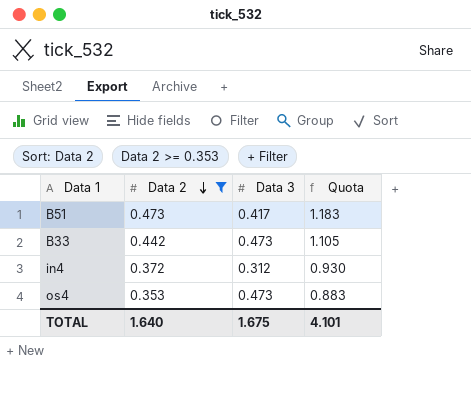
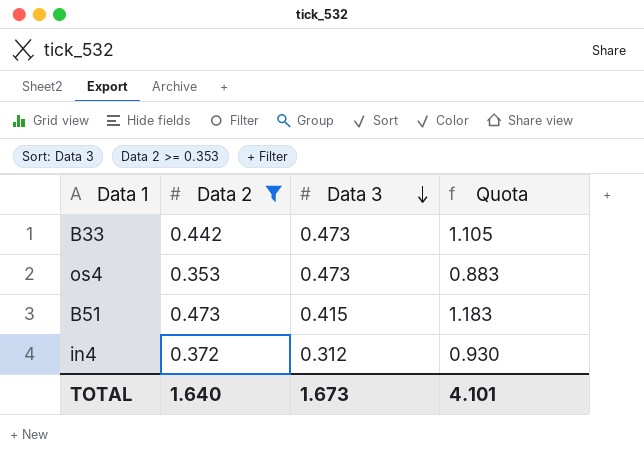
row order: Data 2 descending -> Data 3 descending
B51 | Data 3: 0.417 -> 0.415
TOTAL | Data 3: 1.675 -> 1.673

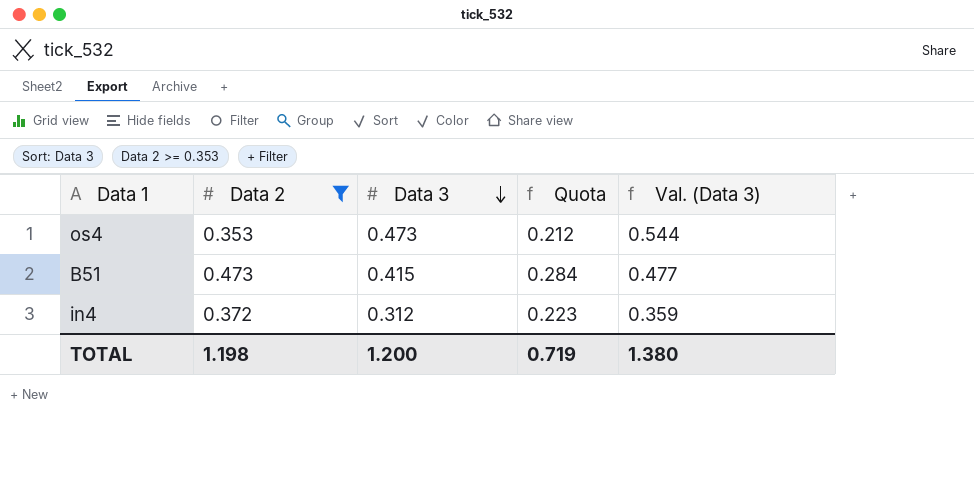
column Quota | formula: [Data 2] * 2.5 -> [Data 2] * 0.6
column Val. (Data 3) | formula: none -> [Data 3] * 1.15
row B33: 0.442 | 0.473 | 1.105 -> none
TOTAL | Data 2: 1.640 -> 1.198
TOTAL | Data 3: 1.673 -> 1.200
TOTAL | Quota: 4.101 -> 0.719

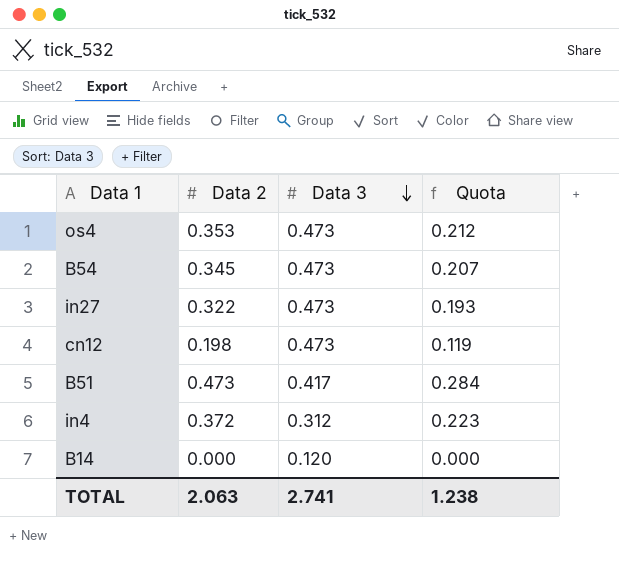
filter: Data 2 >= 0.353 -> none
column Val. (Data 3) | formula: [Data 3] * 1.15 -> none
B51 | Data 3: 0.415 -> 0.417
TOTAL | Data 2: 1.198 -> 2.063
TOTAL | Data 3: 1.200 -> 2.741
TOTAL | Quota: 0.719 -> 1.238

